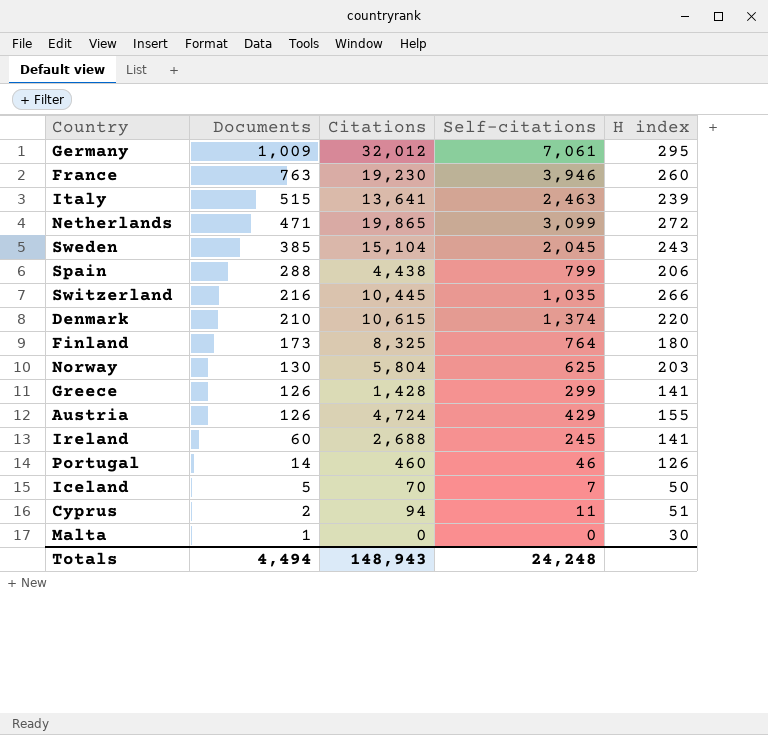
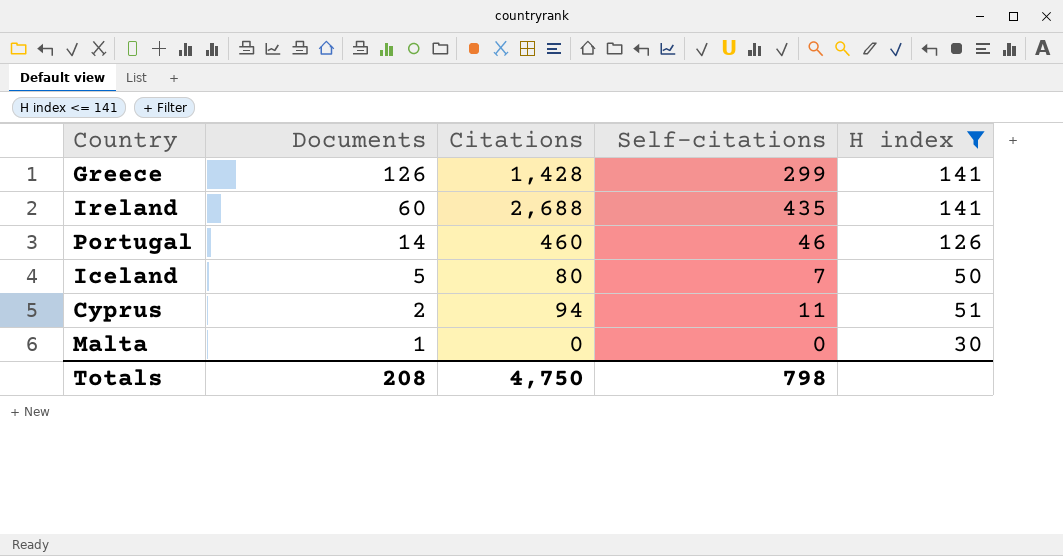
filter: none -> H index <= 141
Ireland | Self-citations: 245 -> 435
Iceland | Citations: 70 -> 80
Totals | Documents: 4,494 -> 208
Totals | Citations: 148,943 -> 4,750
Totals | Self-citations: 24,248 -> 798

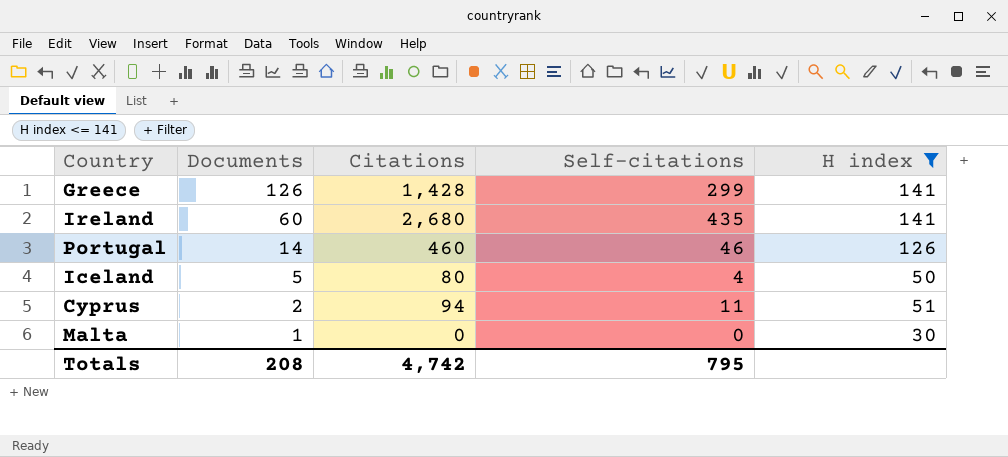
Ireland | Citations: 2,688 -> 2,680
Iceland | Self-citations: 7 -> 4
Totals | Citations: 4,750 -> 4,742
Totals | Self-citations: 798 -> 795

